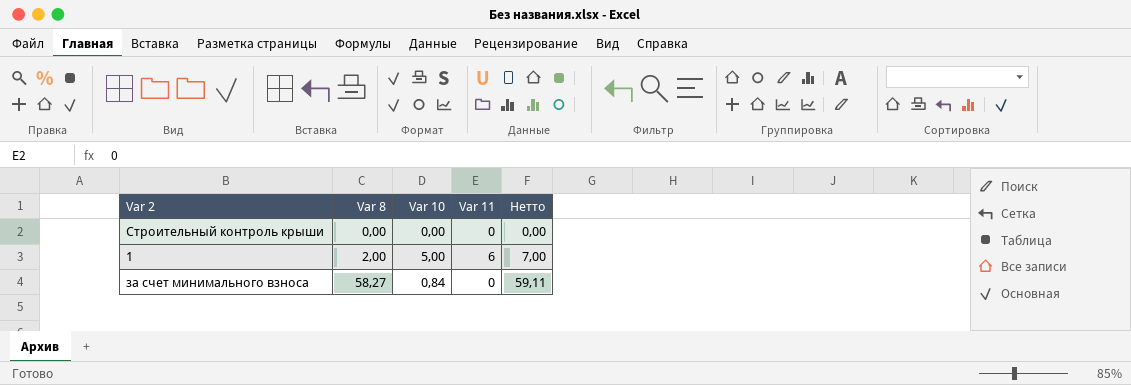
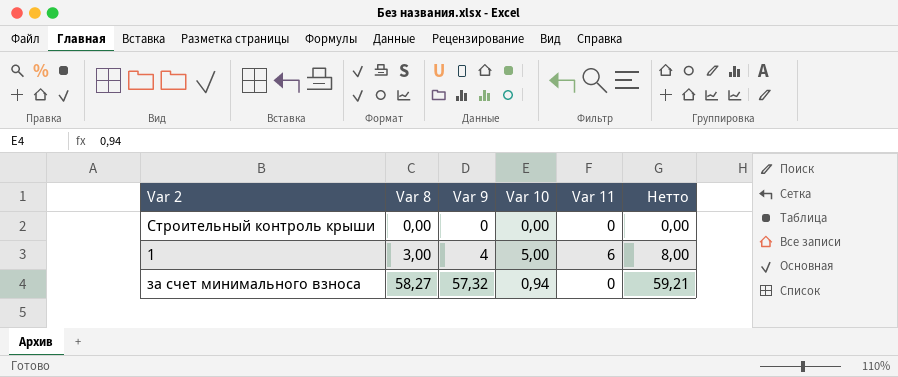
column Var 9 | position: none -> 3
1 | Var 8: 2,00 -> 3,00
1 | Нетто: 7,00 -> 8,00
за счет минимального взноса | Var 10: 0,84 -> 0,94
за счет минимального взноса | Нетто: 59,11 -> 59,21

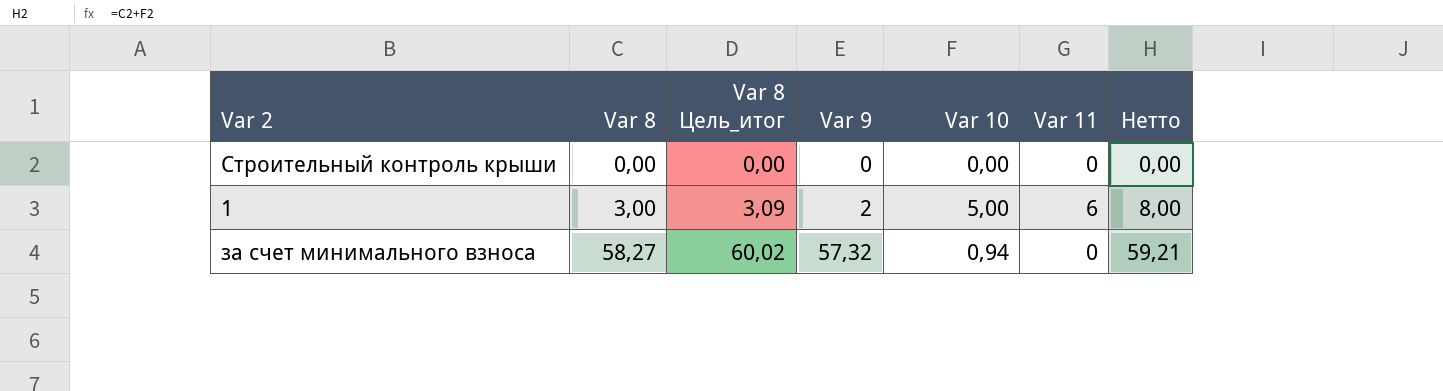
column Var 8 Цель_итог | formula: none -> [Var 8] * 1,03
1 | Var 9: 4 -> 2

